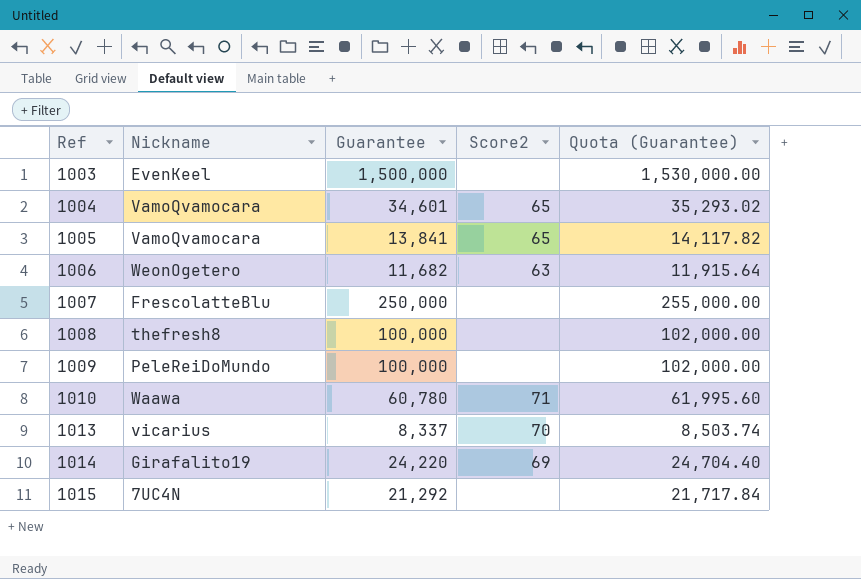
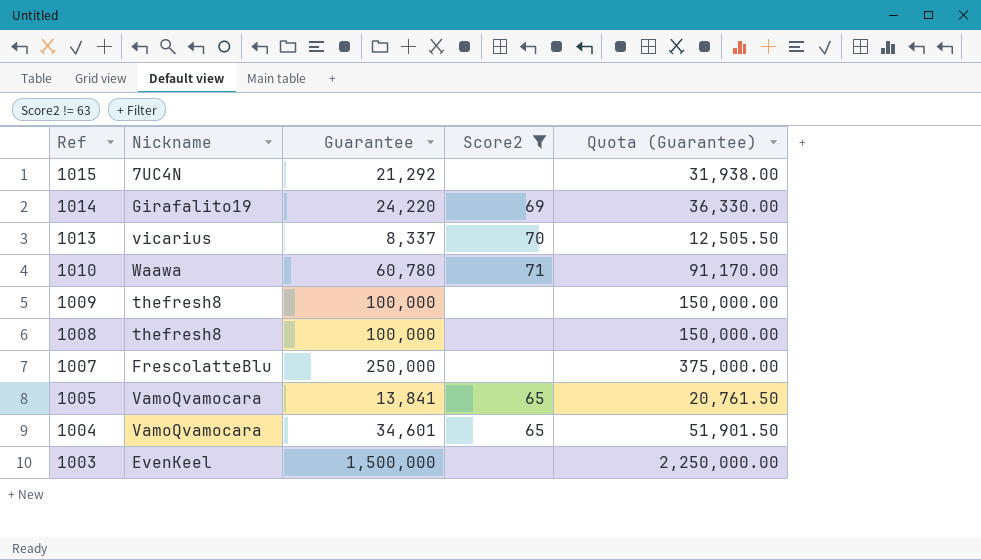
filter: none -> Score2 != 63
row order: Ref ascending -> Ref descending
column Quota (Guarantee) | formula: [Guarantee] * 1.02 -> [Guarantee] * 1.5
1009 | Nickname: PeleReiDoMundo -> thefresh8

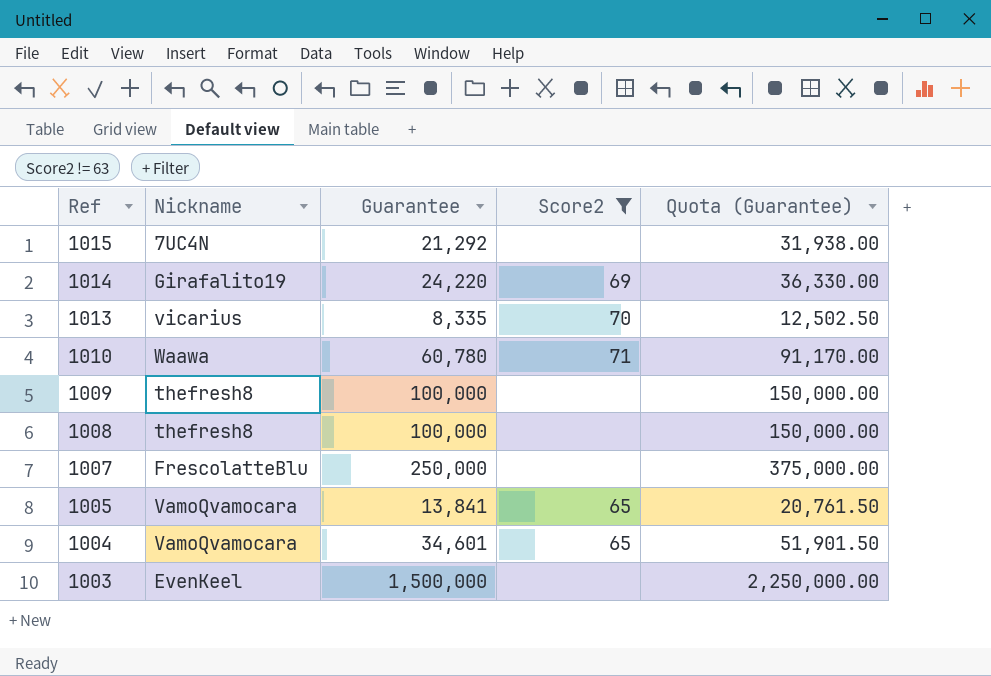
1013 | Guarantee: 8,337 -> 8,335
1013 | Quota (Guarantee): 12,505.50 -> 12,502.50

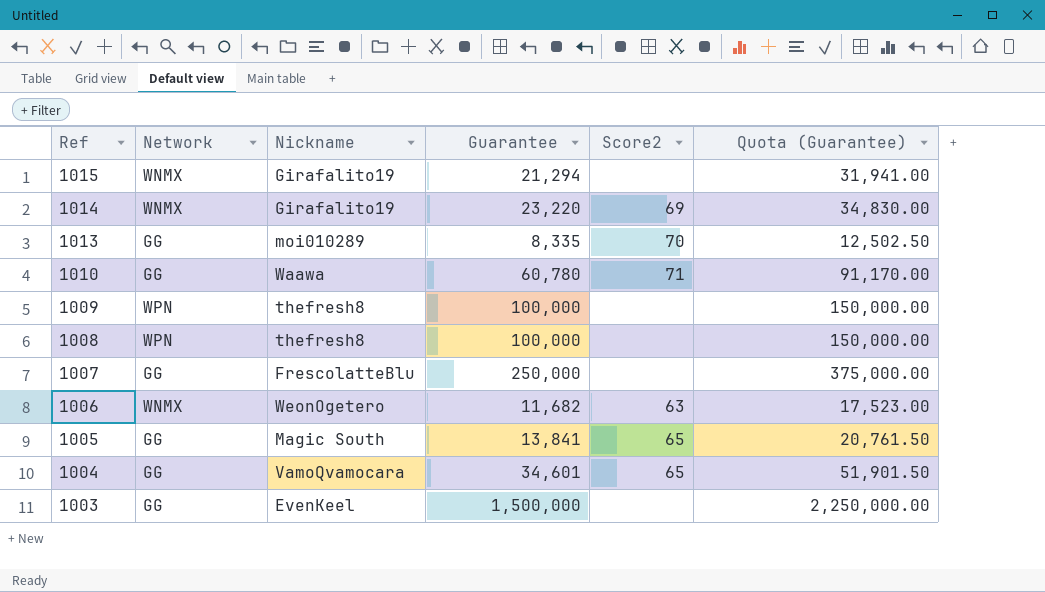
filter: Score2 != 63 -> none
column Network | position: none -> 2
1015 | Nickname: 7UC4N -> Girafalito19
1015 | Guarantee: 21,292 -> 21,294
1015 | Quota (Guarantee): 31,938.00 -> 31,941.00
1014 | Guarantee: 24,220 -> 23,220
1014 | Quota (Guarantee): 36,330.00 -> 34,830.00
1013 | Nickname: vicarius -> moi010289
1005 | Nickname: VamoQvamocara -> Magic South

